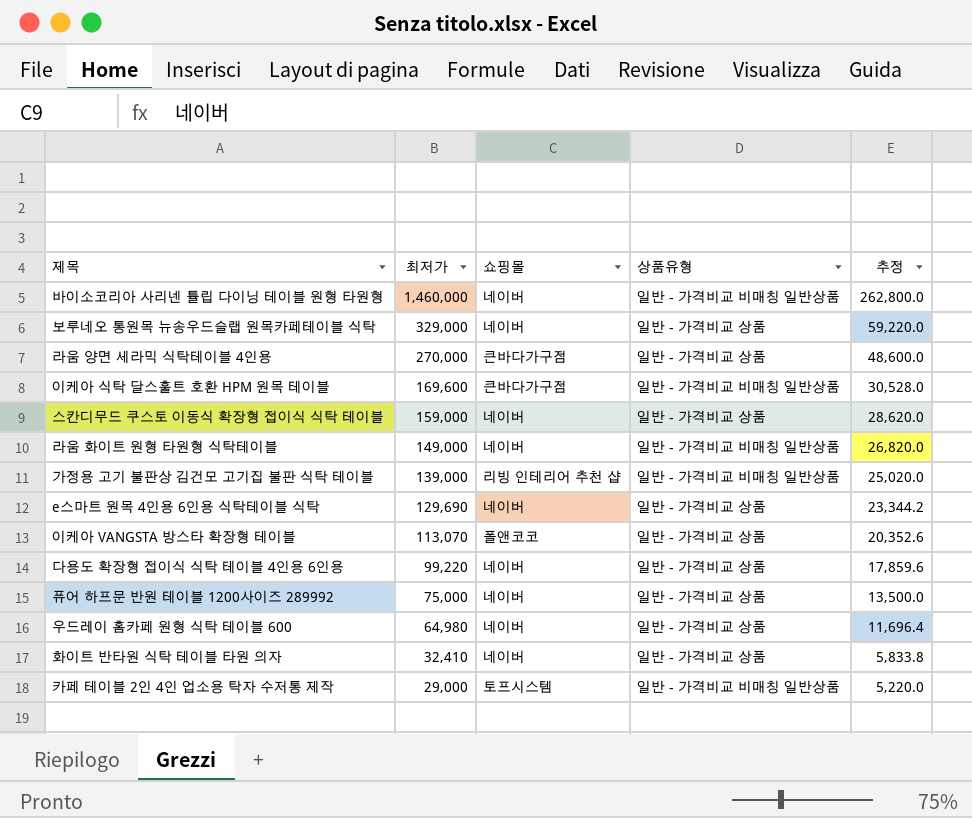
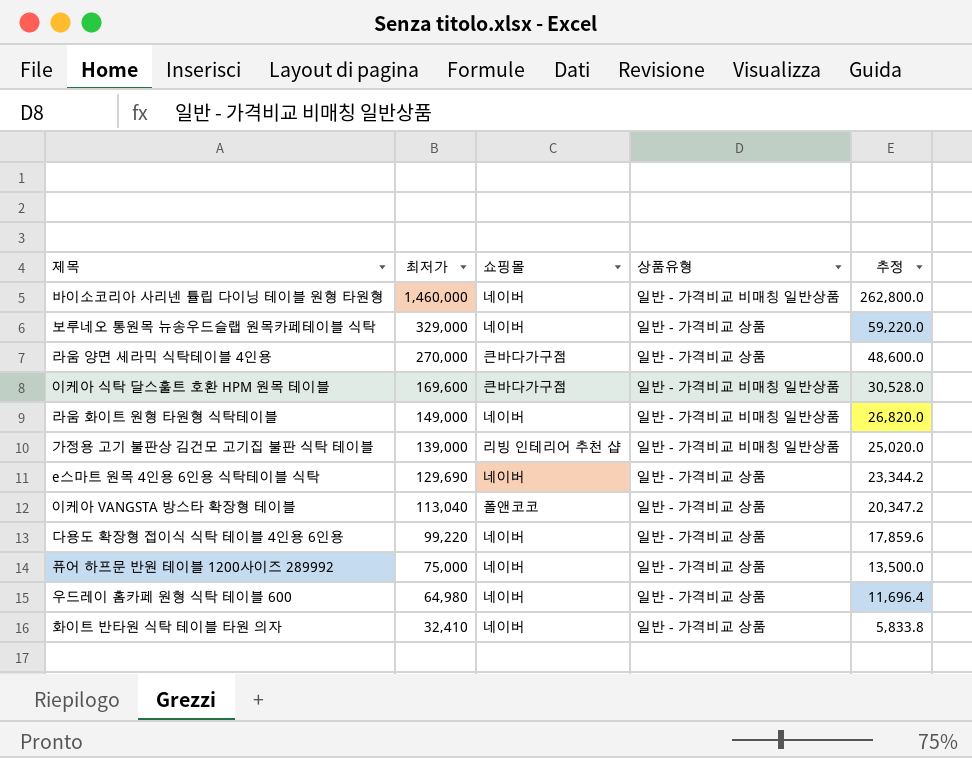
row 스칸디무드 쿠스토 이동식 확장형 접이식 식탁 테이블: 159,000 | 네이버 | 일반 - 가격비교 상품 | 28,620.0 -> none
row 카페 테이블 2인 4인 업소용 탁자 수저통 제작: 29,000 | 토프시스템 | 일반 - 가격비교 비매칭 일반상품 | 5,220.0 -> none
이케아 VANGSTA 방스타 확장형 테이블 | 최저가: 113,070 -> 113,040
이케아 VANGSTA 방스타 확장형 테이블 | 추정: 20,352.6 -> 20,347.2

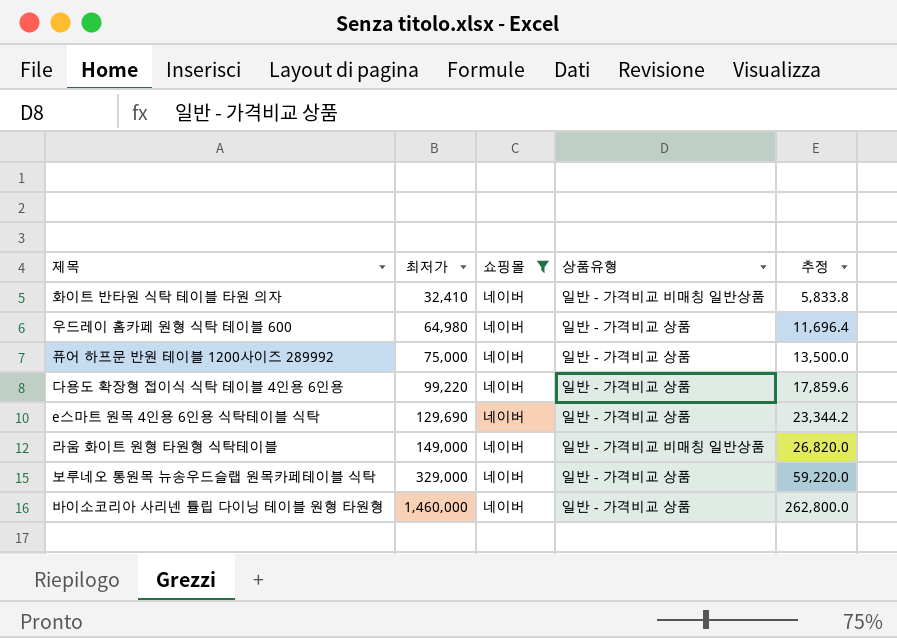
filter: none -> 쇼핑몰 = 네이버
row order: 최저가 descending -> 최저가 ascending
화이트 반타원 식탁 테이블 타원 의자 | 상품유형: 일반 - 가격비교 상품 -> 일반 - 가격비교 비매칭 일반상품
바이소코리아 사리넨 튤립 다이닝 테이블 원형 타원형 | 상품유형: 일반 - 가격비교 비매칭 일반상품 -> 일반 - 가격비교 상품

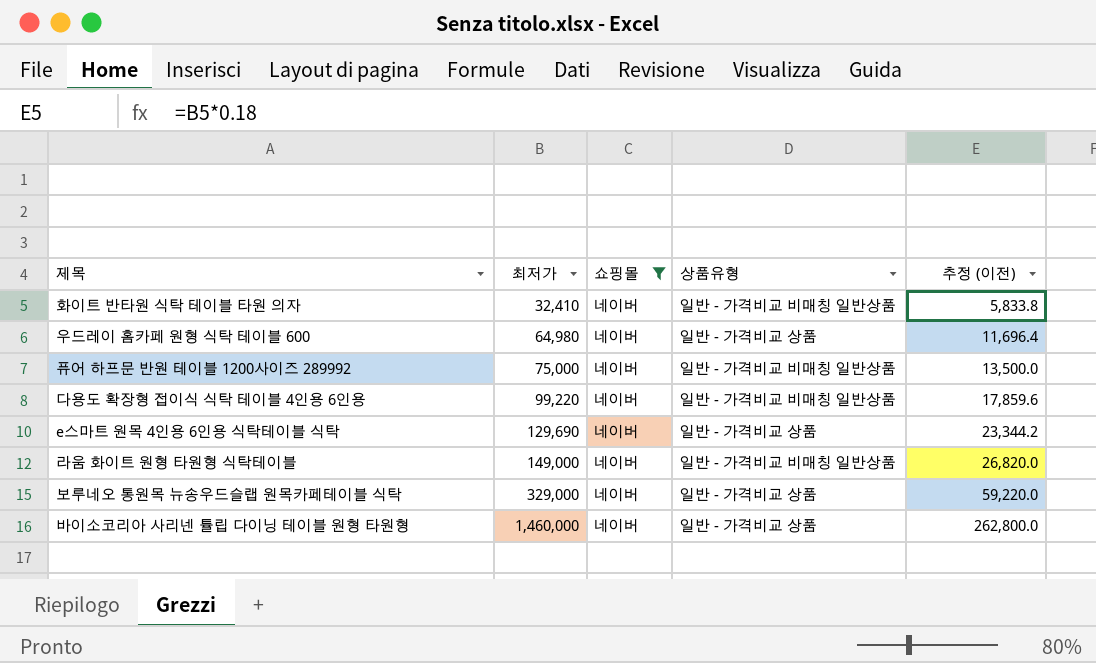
column name: 추정 -> 추정 (이전)
퓨어 하프문 반원 테이블 1200사이즈 289992 | 상품유형: 일반 - 가격비교 상품 -> 일반 - 가격비교 비매칭 일반상품
다용도 확장형 접이식 식탁 테이블 4인용 6인용 | 상품유형: 일반 - 가격비교 상품 -> 일반 - 가격비교 비매칭 일반상품

